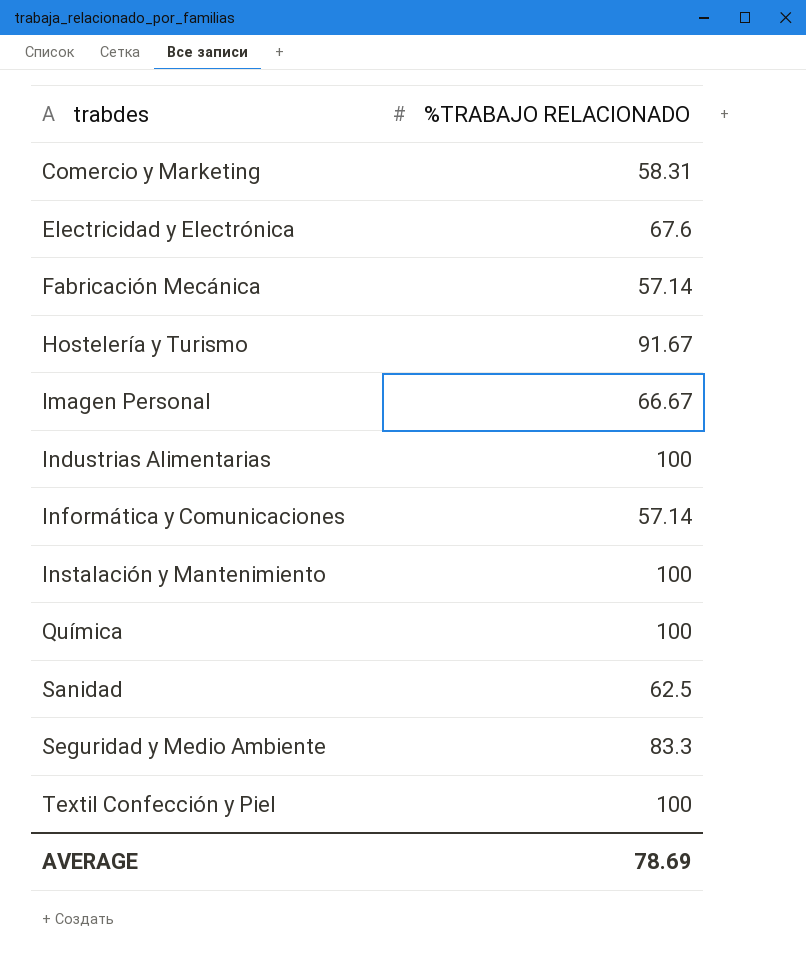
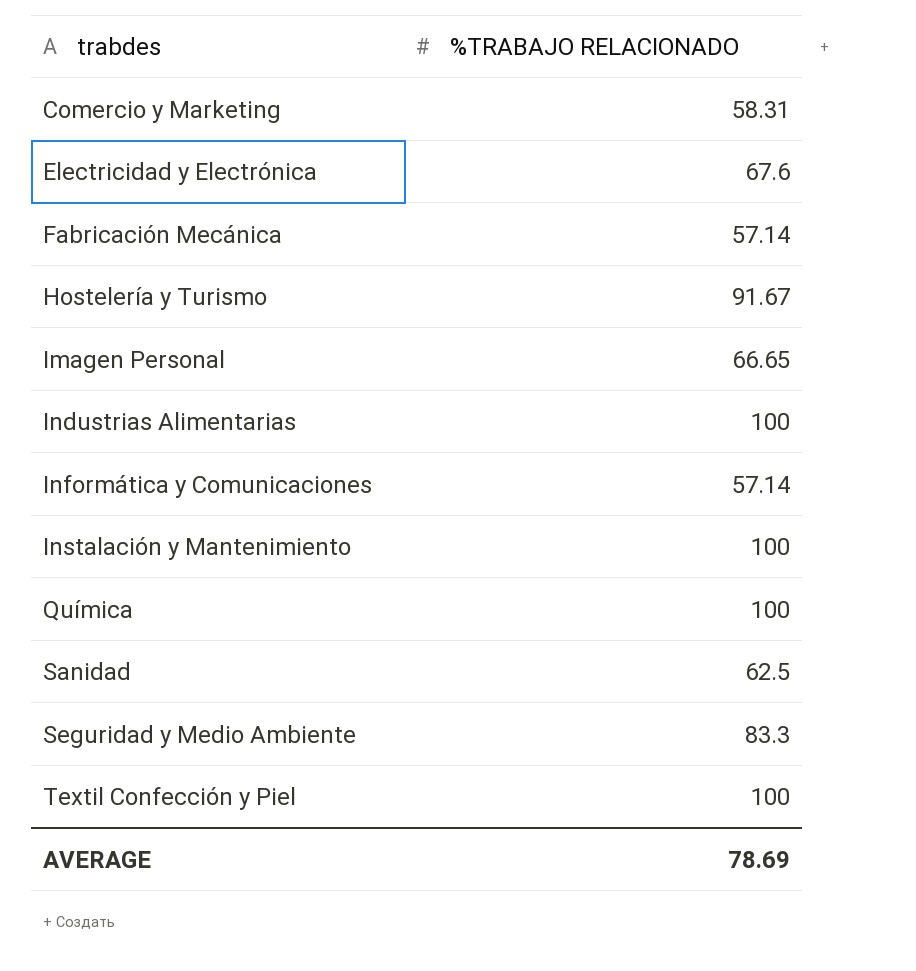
Imagen Personal | %TRABAJO RELACIONADO: 66.67 -> 66.65

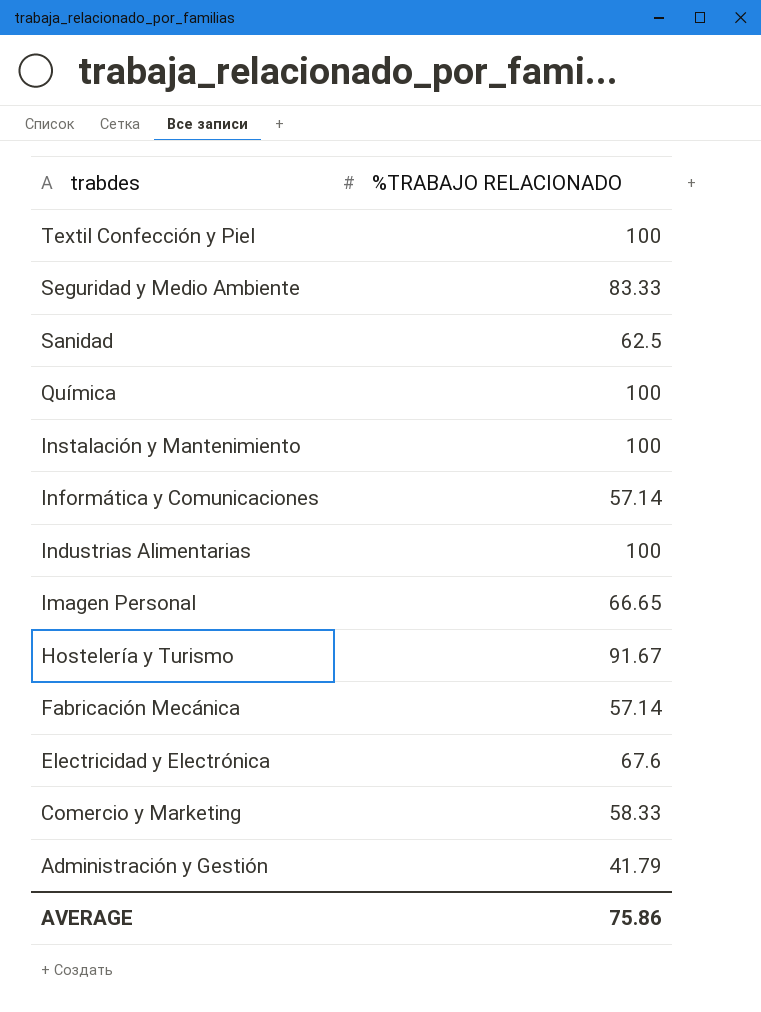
row order: trabdes ascending -> trabdes descending
Seguridad y Medio Ambiente | %TRABAJO RELACIONADO: 83.3 -> 83.33
Comercio y Marketing | %TRABAJO RELACIONADO: 58.31 -> 58.33
row Administración y Gestión: none -> 41.79
AVERAGE | %TRABAJO RELACIONADO: 78.69 -> 75.86

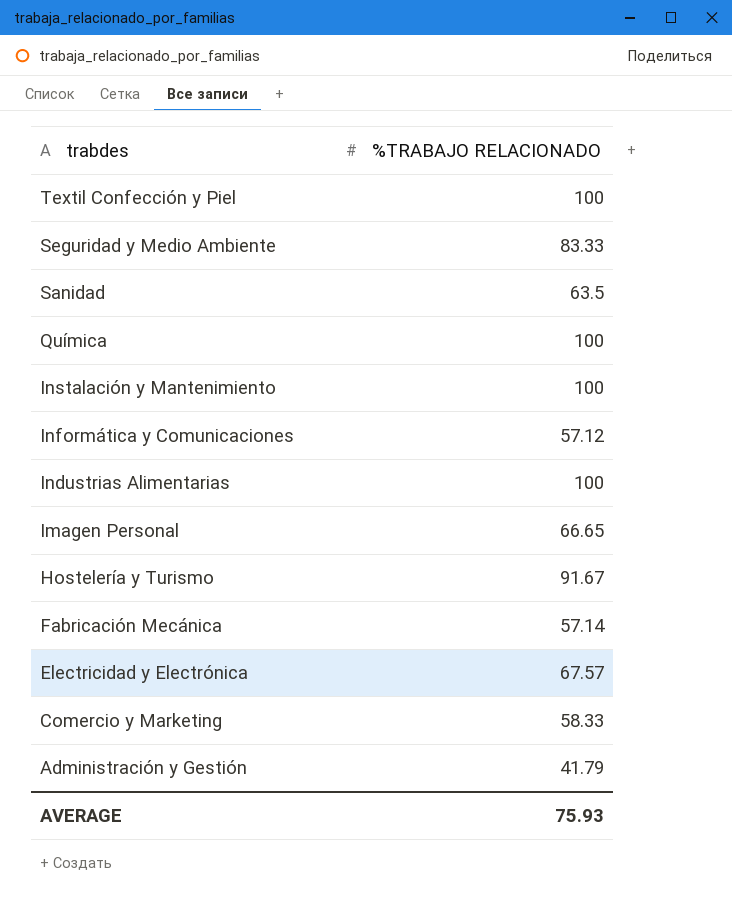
Sanidad | %TRABAJO RELACIONADO: 62.5 -> 63.5
Informática y Comunicaciones | %TRABAJO RELACIONADO: 57.14 -> 57.12
Electricidad y Electrónica | %TRABAJO RELACIONADO: 67.6 -> 67.57
AVERAGE | %TRABAJO RELACIONADO: 75.86 -> 75.93

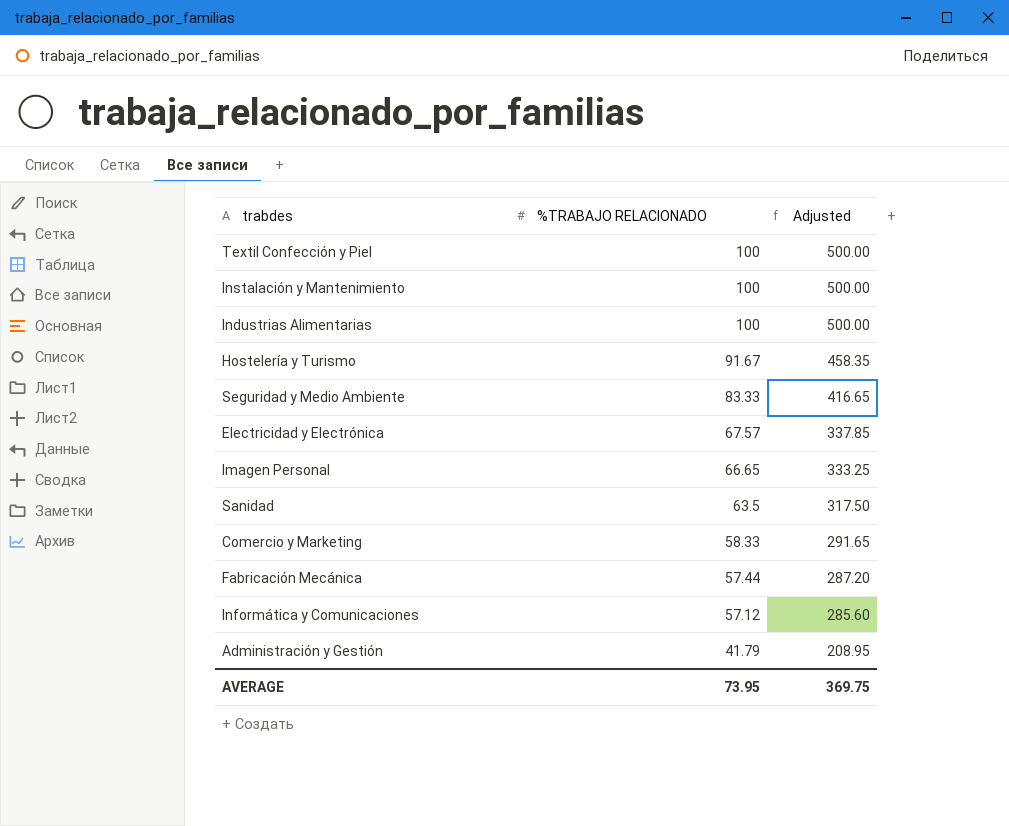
row order: trabdes descending -> %TRABAJO RELACIONADO descending
column Adjusted | formula: none -> [%TRABAJO RELACIONADO] * 5
row Química: 100 -> none
Fabricación Mecánica | %TRABAJO RELACIONADO: 57.14 -> 57.44
AVERAGE | %TRABAJO RELACIONADO: 75.93 -> 73.95

